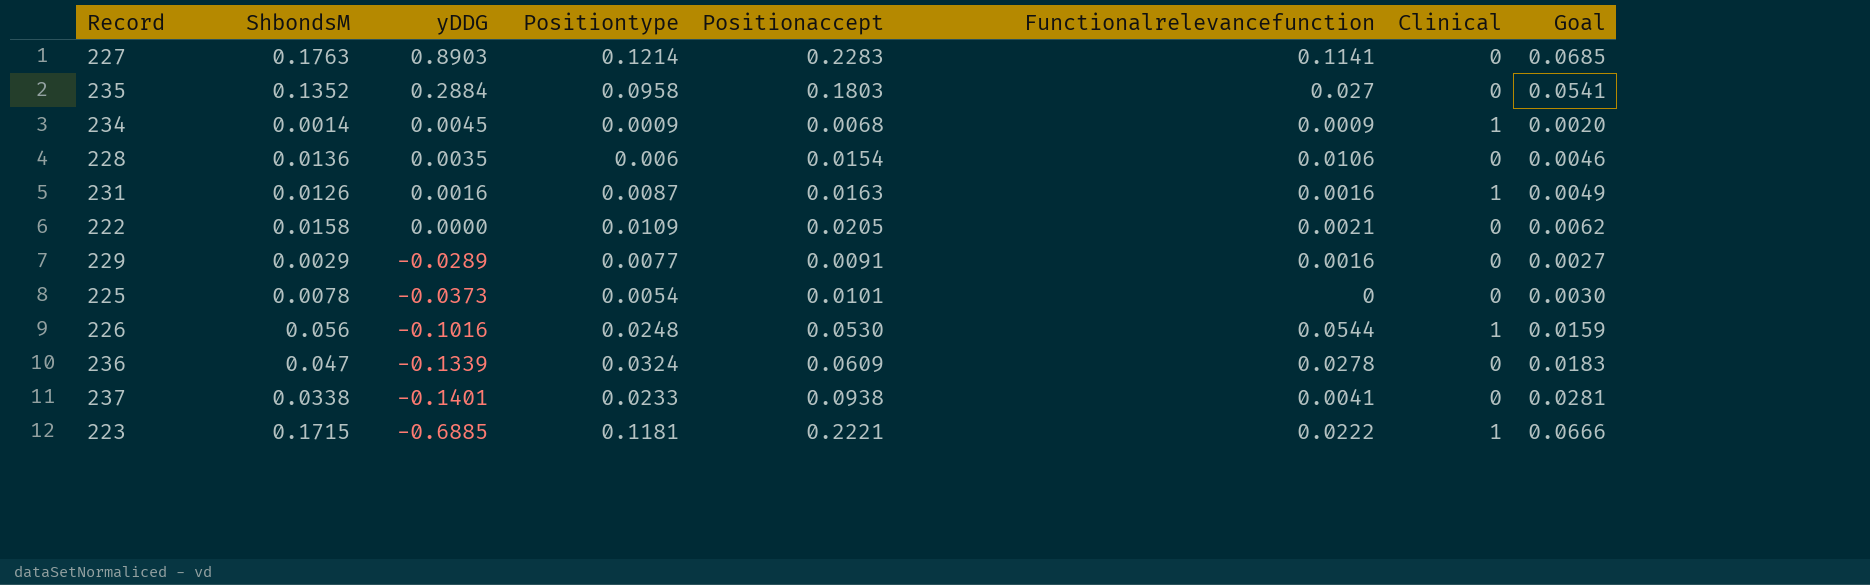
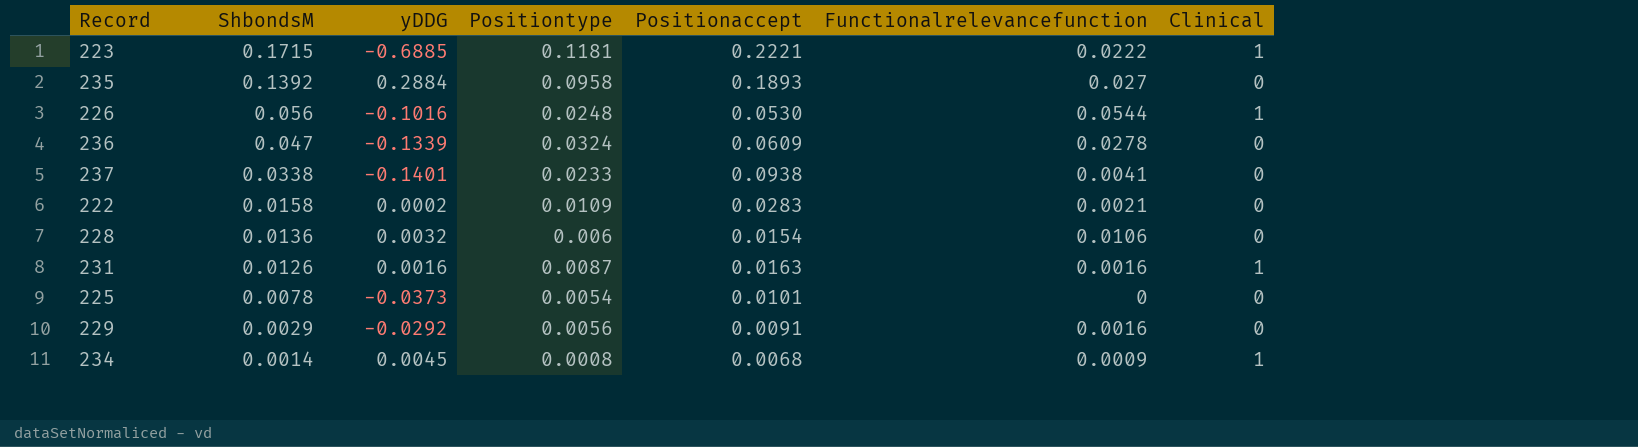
row order: yDDG descending -> ShbondsM descending
column Goal | formula: [Positionaccept] * 0.3 -> none
row 227: 0.1763 | 0.8903 | 0.1214 | 0.2283 | 0.1141 | 0 | 0.0685 -> none
235 | ShbondsM: 0.1352 -> 0.1392
235 | Positionaccept: 0.1803 -> 0.1893
222 | yDDG: 0.0000 -> 0.0002
222 | Positionaccept: 0.0205 -> 0.0283
228 | yDDG: 0.0035 -> 0.0032
229 | yDDG: -0.0289 -> -0.0292
229 | Positiontype: 0.0077 -> 0.0056
234 | Positiontype: 0.0009 -> 0.0008

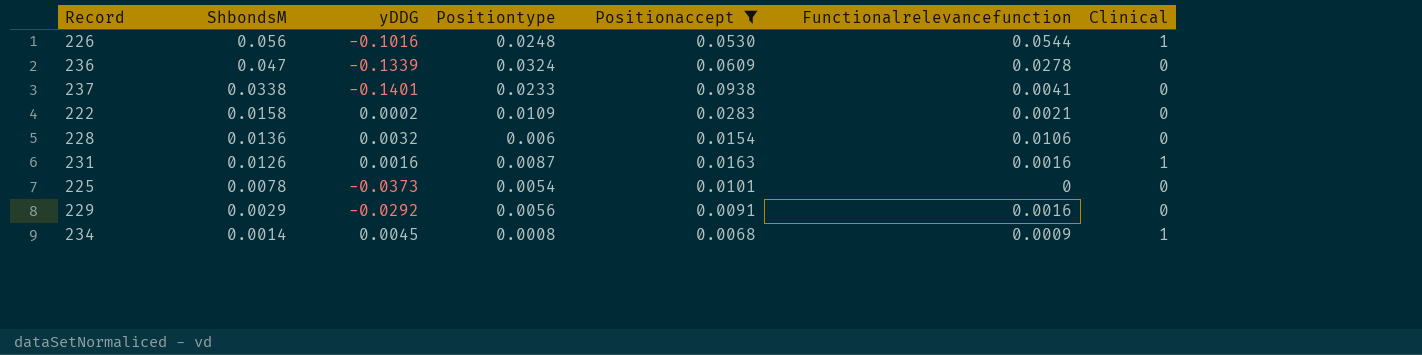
filter: none -> Positionaccept <= 0.0938

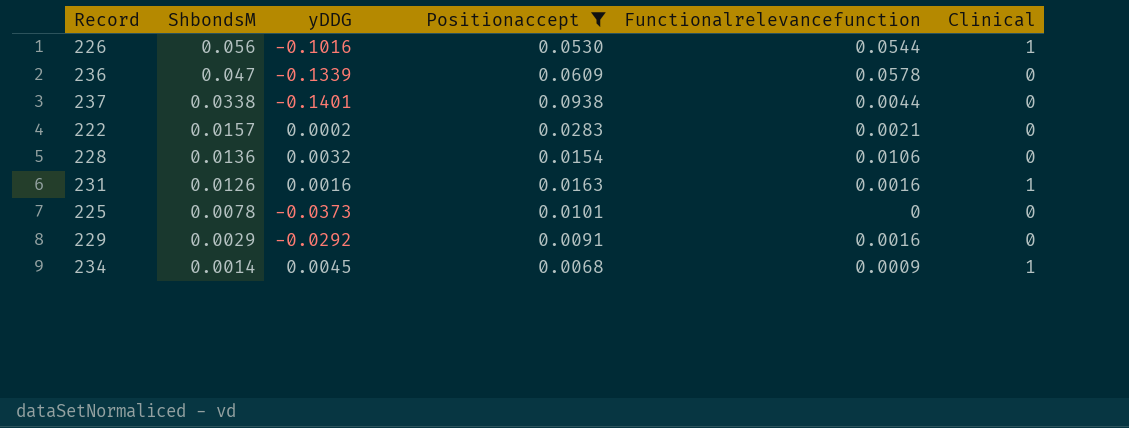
column Positiontype | position: 4 -> none
236 | Functionalrelevancefunction: 0.0278 -> 0.0578
237 | Functionalrelevancefunction: 0.0041 -> 0.0044
222 | ShbondsM: 0.0158 -> 0.0157

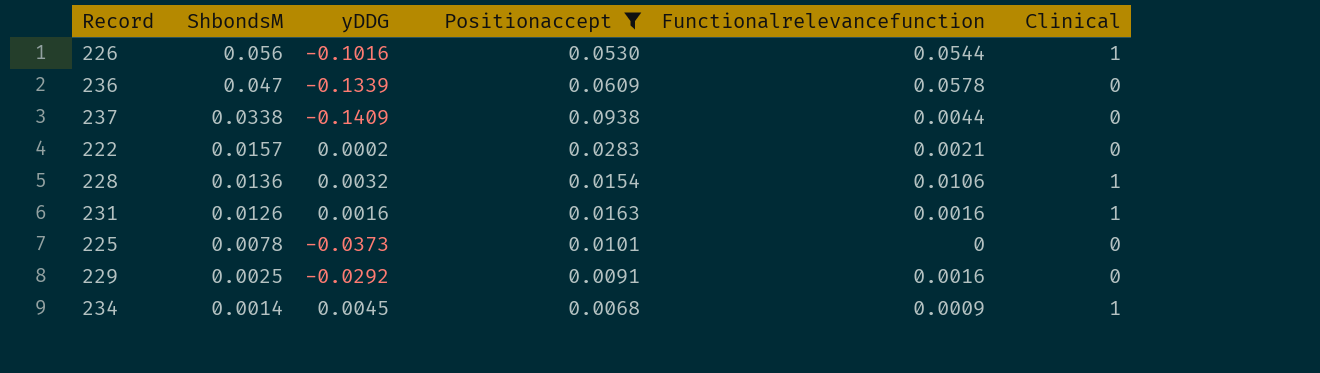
237 | yDDG: -0.1401 -> -0.1409
228 | Clinical: 0 -> 1
229 | ShbondsM: 0.0029 -> 0.0025

